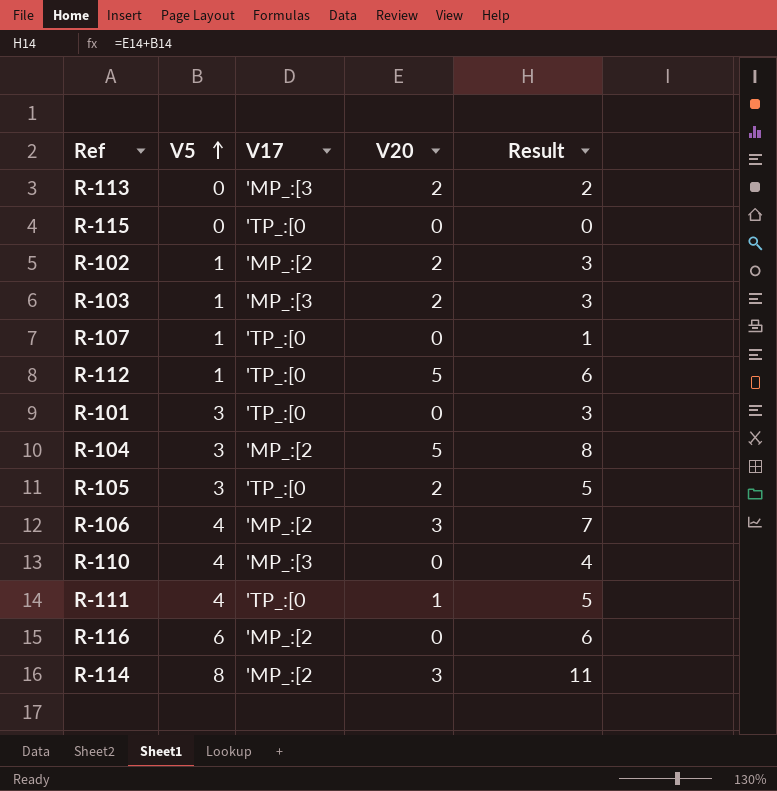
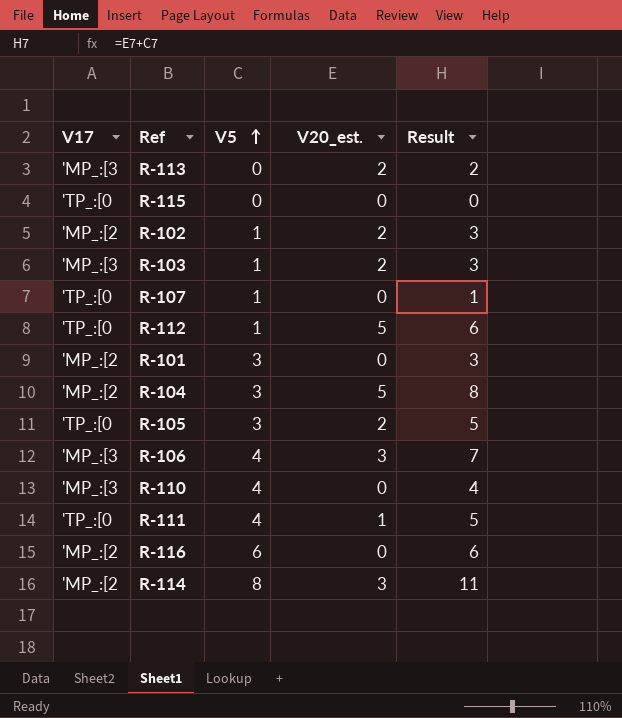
column V17 | position: 3 -> 1
column name: V20 -> V20_est.
R-101 | V17: 'TP_:[0 -> 'MP_:[2
R-106 | V17: 'MP_:[2 -> 'MP_:[3

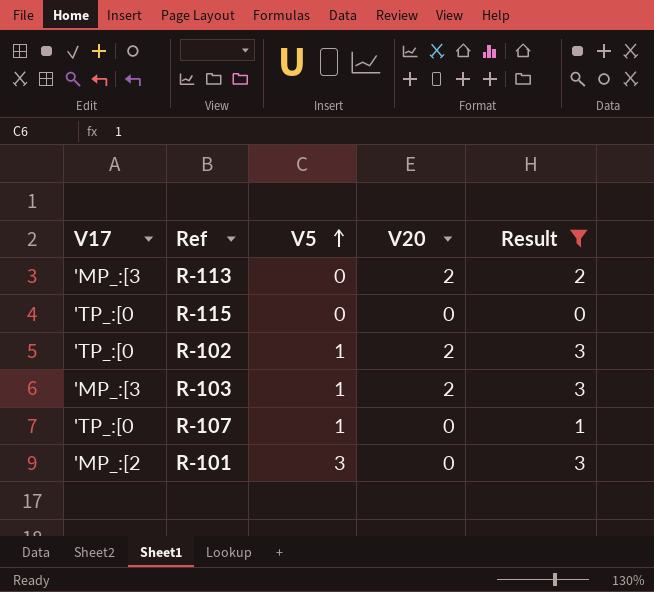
filter: none -> Result <= 3
column name: V20_est. -> V20
R-102 | V17: 'MP_:[2 -> 'TP_:[0

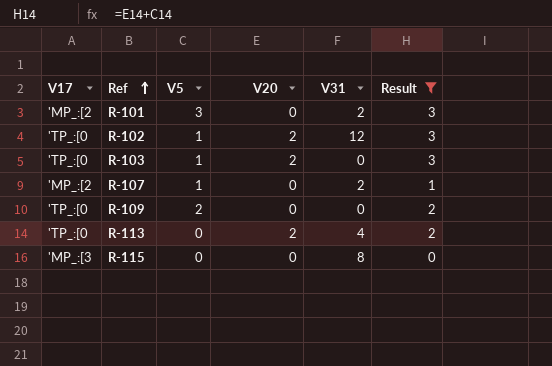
row order: V5 ascending -> Ref ascending
column V31 | position: none -> 5
R-103 | V17: 'MP_:[3 -> 'TP_:[0
R-107 | V17: 'TP_:[0 -> 'MP_:[2
row R-109: none -> 'TP_:[0 | 2 | 0 | 0 | 2
R-113 | V17: 'MP_:[3 -> 'TP_:[0
R-115 | V17: 'TP_:[0 -> 'MP_:[3

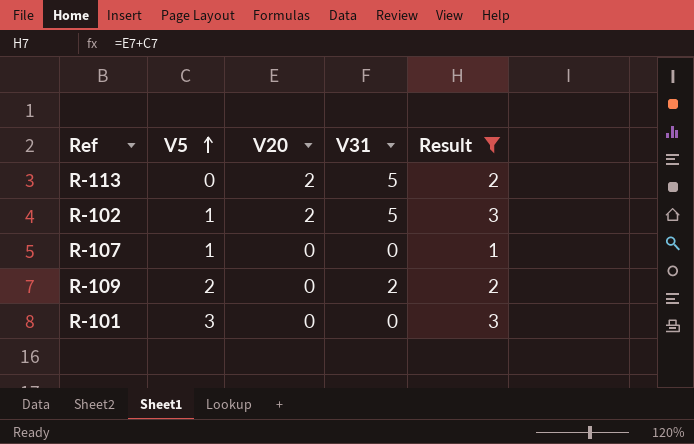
row order: Ref ascending -> V5 ascending
column V17 | position: 1 -> none
row R-103: 'TP_:[0 | 1 | 2 | 0 | 3 -> none
row R-115: 'MP_:[3 | 0 | 0 | 8 | 0 -> none
R-113 | V31: 4 -> 5
R-102 | V31: 12 -> 5
R-107 | V31: 2 -> 0
R-109 | V31: 0 -> 2
R-101 | V31: 2 -> 0

